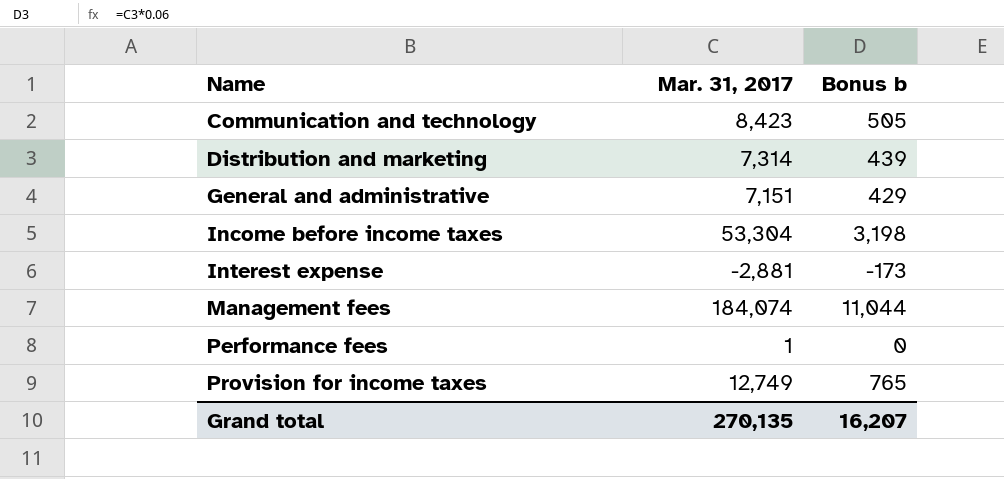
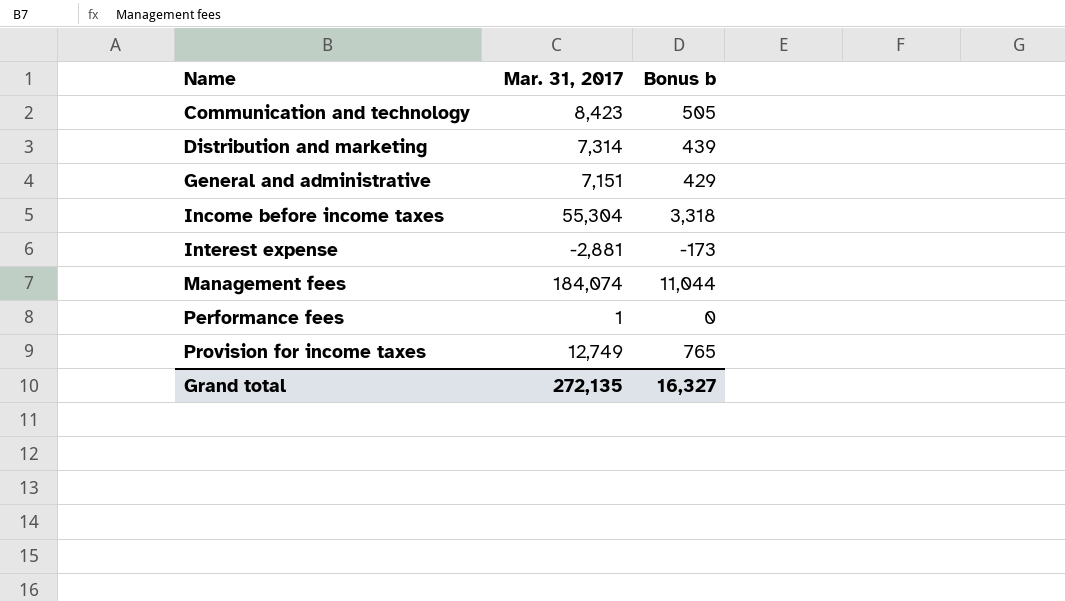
Income before income taxes | Mar. 31, 2017: 53,304 -> 55,304
Income before income taxes | Bonus b: 3,198 -> 3,318
Grand total | Mar. 31, 2017: 270,135 -> 272,135
Grand total | Bonus b: 16,207 -> 16,327

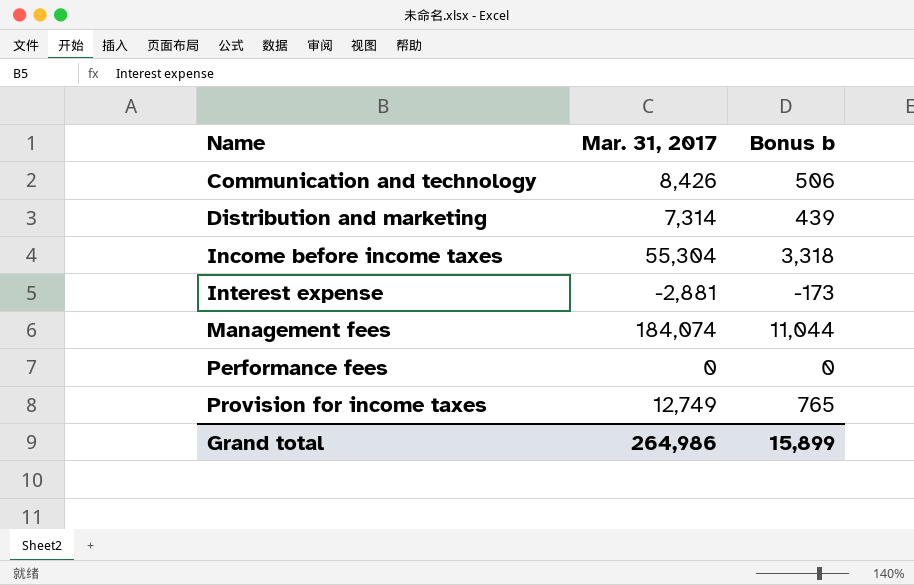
row General and administrative: 7,151 | 429 -> none
Communication and technology | Mar. 31, 2017: 8,423 -> 8,426
Communication and technology | Bonus b: 505 -> 506
Performance fees | Mar. 31, 2017: 1 -> 0
Grand total | Mar. 31, 2017: 272,135 -> 264,986
Grand total | Bonus b: 16,327 -> 15,899

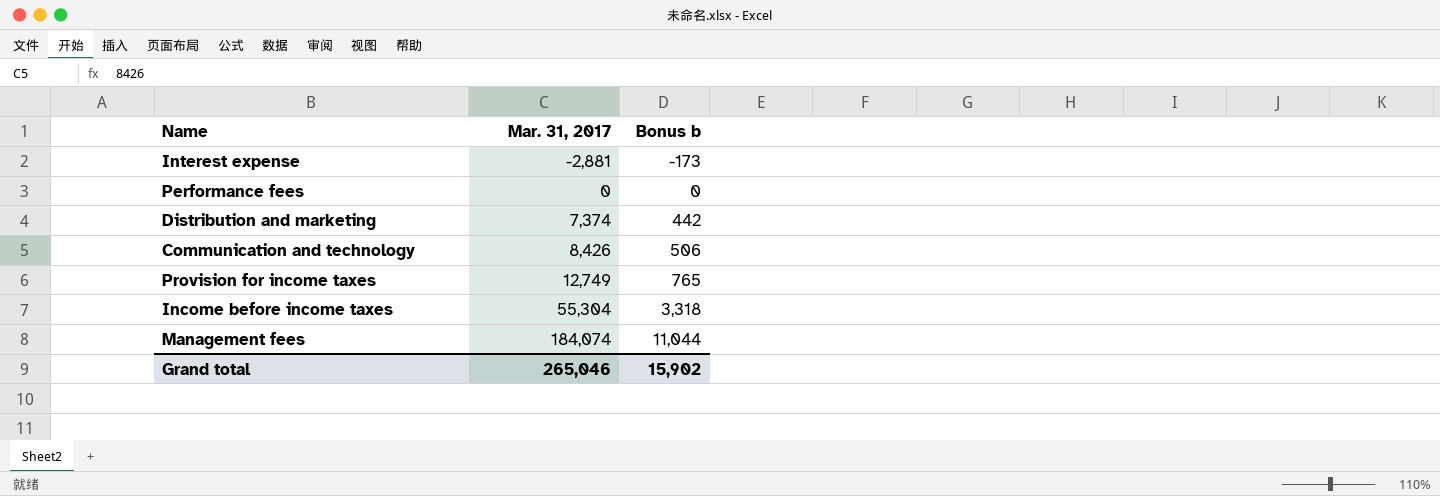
row order: Name ascending -> Mar. 31, 2017 ascending
Distribution and marketing | Mar. 31, 2017: 7,314 -> 7,374
Distribution and marketing | Bonus b: 439 -> 442
Grand total | Mar. 31, 2017: 264,986 -> 265,046
Grand total | Bonus b: 15,899 -> 15,902

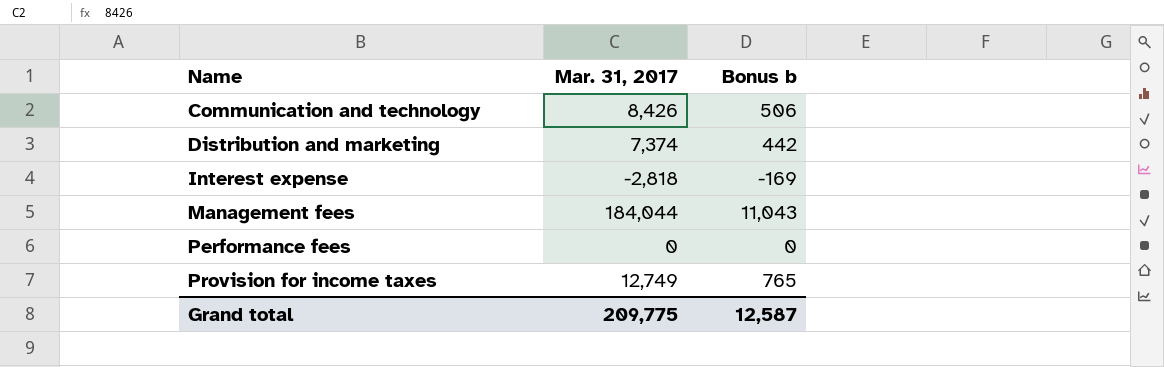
row order: Mar. 31, 2017 ascending -> Name ascending
row Income before income taxes: 55,304 | 3,318 -> none
Interest expense | Mar. 31, 2017: -2,881 -> -2,818
Interest expense | Bonus b: -173 -> -169
Management fees | Mar. 31, 2017: 184,074 -> 184,044
Management fees | Bonus b: 11,044 -> 11,043
Grand total | Mar. 31, 2017: 265,046 -> 209,775
Grand total | Bonus b: 15,902 -> 12,587

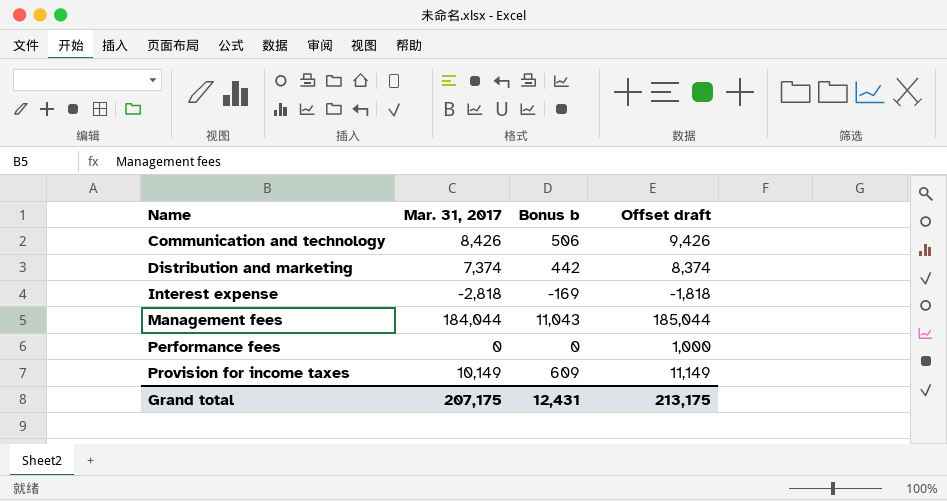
column Offset draft | formula: none -> [Mar. 31, 2017] + 1000
Provision for income taxes | Mar. 31, 2017: 12,749 -> 10,149
Provision for income taxes | Bonus b: 765 -> 609
Grand total | Mar. 31, 2017: 209,775 -> 207,175
Grand total | Bonus b: 12,587 -> 12,431

